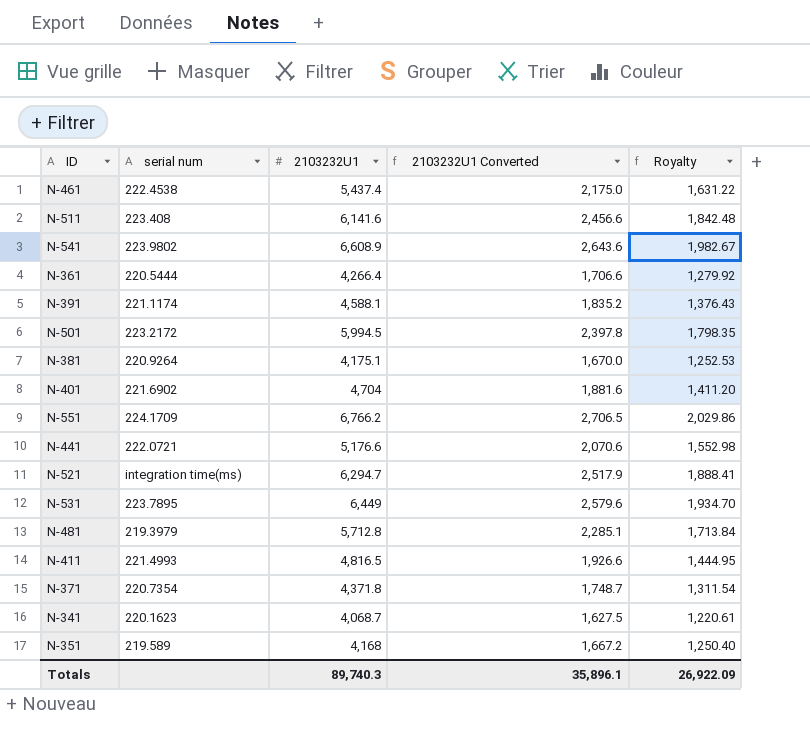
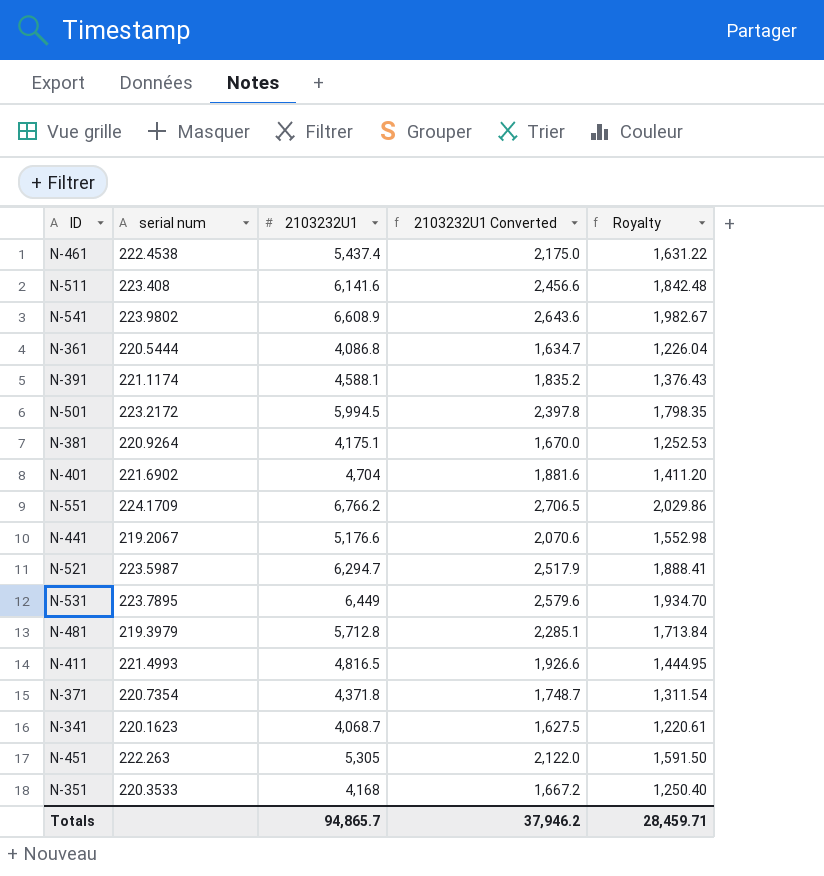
N-361 | 2103232U1: 4,266.4 -> 4,086.8
N-361 | 2103232U1 Converted: 1,706.6 -> 1,634.7
N-361 | Royalty: 1,279.92 -> 1,226.04
N-441 | serial num: 222.0721 -> 219.2067
N-521 | serial num: integration time(ms) -> 223.5987
row N-451: none -> 222.263 | 5,305 | 2,122.0 | 1,591.50
N-351 | serial num: 219.589 -> 220.3533
Totals | 2103232U1: 89,740.3 -> 94,865.7
Totals | 2103232U1 Converted: 35,896.1 -> 37,946.2
Totals | Royalty: 26,922.09 -> 28,459.71

